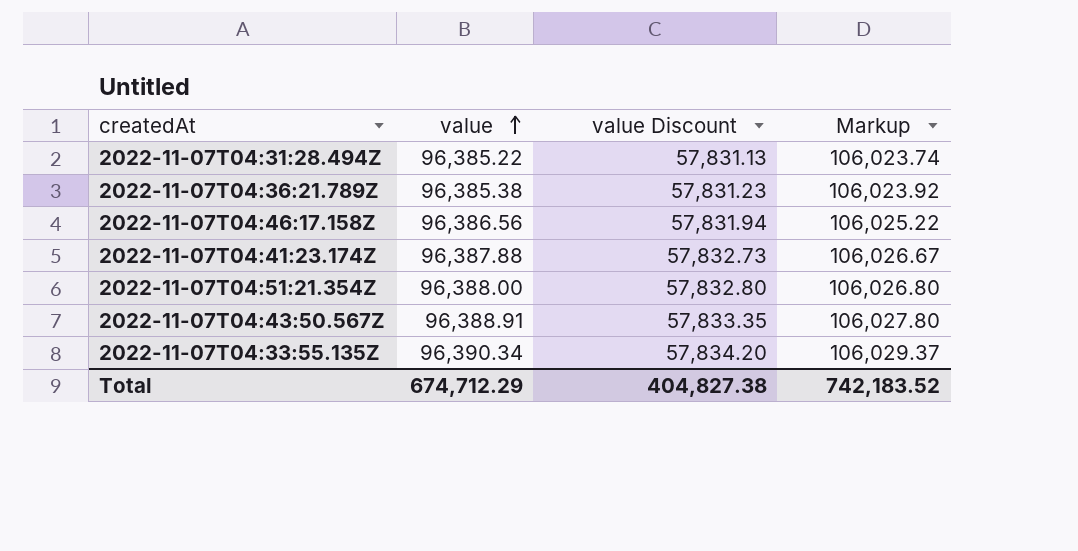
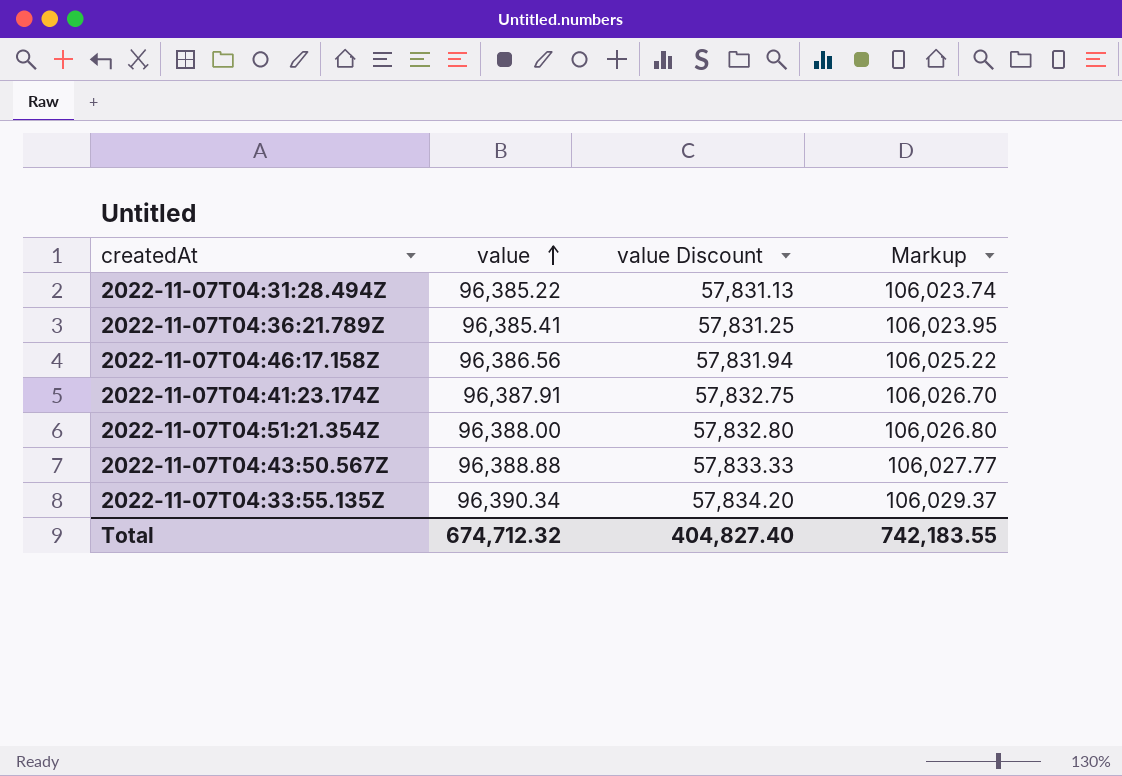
2022-11-07T04:36:21.789Z | value: 96,385.38 -> 96,385.41
2022-11-07T04:36:21.789Z | value Discount: 57,831.23 -> 57,831.25
2022-11-07T04:36:21.789Z | Markup: 106,023.92 -> 106,023.95
2022-11-07T04:41:23.174Z | value: 96,387.88 -> 96,387.91
2022-11-07T04:41:23.174Z | value Discount: 57,832.73 -> 57,832.75
2022-11-07T04:41:23.174Z | Markup: 106,026.67 -> 106,026.70
2022-11-07T04:43:50.567Z | value: 96,388.91 -> 96,388.88
2022-11-07T04:43:50.567Z | value Discount: 57,833.35 -> 57,833.33
2022-11-07T04:43:50.567Z | Markup: 106,027.80 -> 106,027.77
Total | value: 674,712.29 -> 674,712.32
Total | value Discount: 404,827.38 -> 404,827.40
Total | Markup: 742,183.52 -> 742,183.55

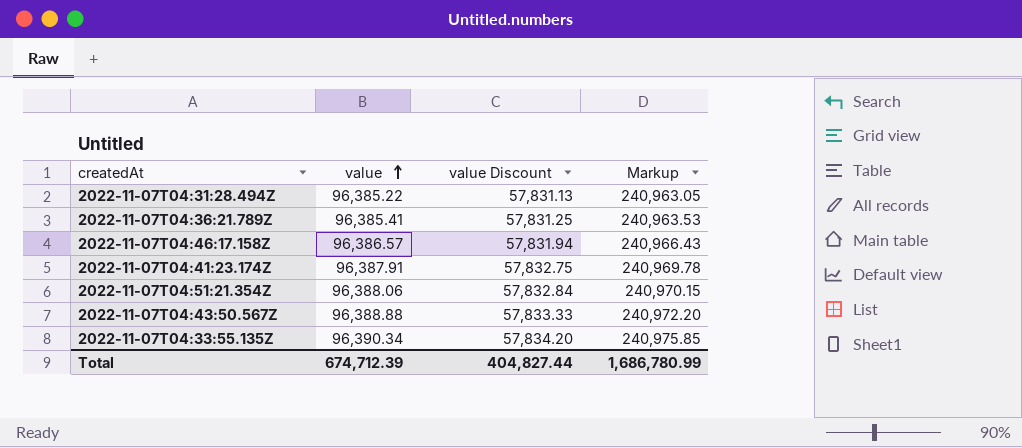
column Markup | formula: [value] * 1.1 -> [value] * 2.5
2022-11-07T04:46:17.158Z | value: 96,386.56 -> 96,386.57
2022-11-07T04:51:21.354Z | value: 96,388.00 -> 96,388.06
2022-11-07T04:51:21.354Z | value Discount: 57,832.80 -> 57,832.84
Total | value: 674,712.32 -> 674,712.39
Total | value Discount: 404,827.40 -> 404,827.44
Total | Markup: 742,183.55 -> 1,686,780.99

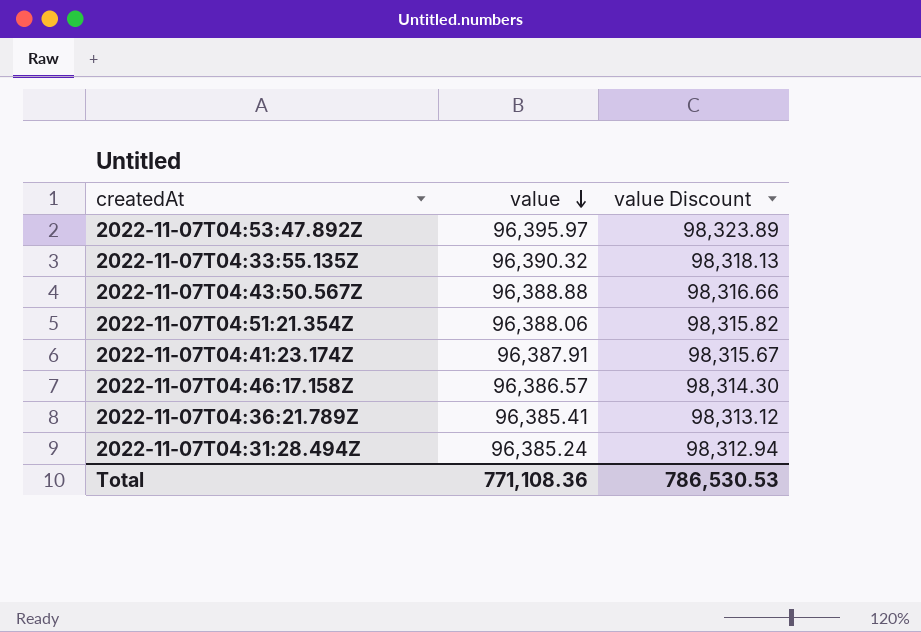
row order: value ascending -> value descending
column Markup | formula: [value] * 2.5 -> none
column value Discount | formula: [value] * 0.6 -> [value] * 1.02
row 2022-11-07T04:53:47.892Z: none -> 96,395.97 | 98,323.89
2022-11-07T04:33:55.135Z | value: 96,390.34 -> 96,390.32
2022-11-07T04:31:28.494Z | value: 96,385.22 -> 96,385.24
Total | value: 674,712.39 -> 771,108.36
Total | value Discount: 404,827.44 -> 786,530.53

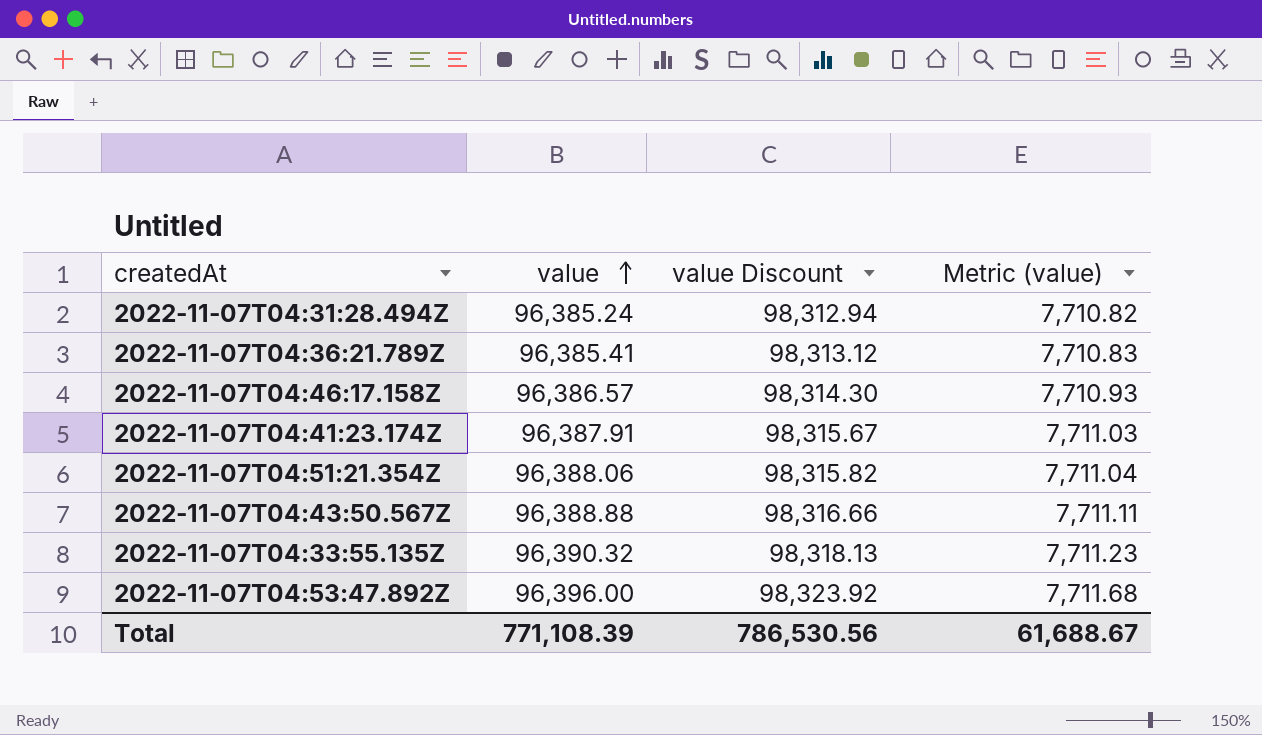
row order: value descending -> value ascending
column Metric (value) | formula: none -> [value] * 0.08
2022-11-07T04:53:47.892Z | value: 96,395.97 -> 96,396.00
2022-11-07T04:53:47.892Z | value Discount: 98,323.89 -> 98,323.92
Total | value: 771,108.36 -> 771,108.39
Total | value Discount: 786,530.53 -> 786,530.56

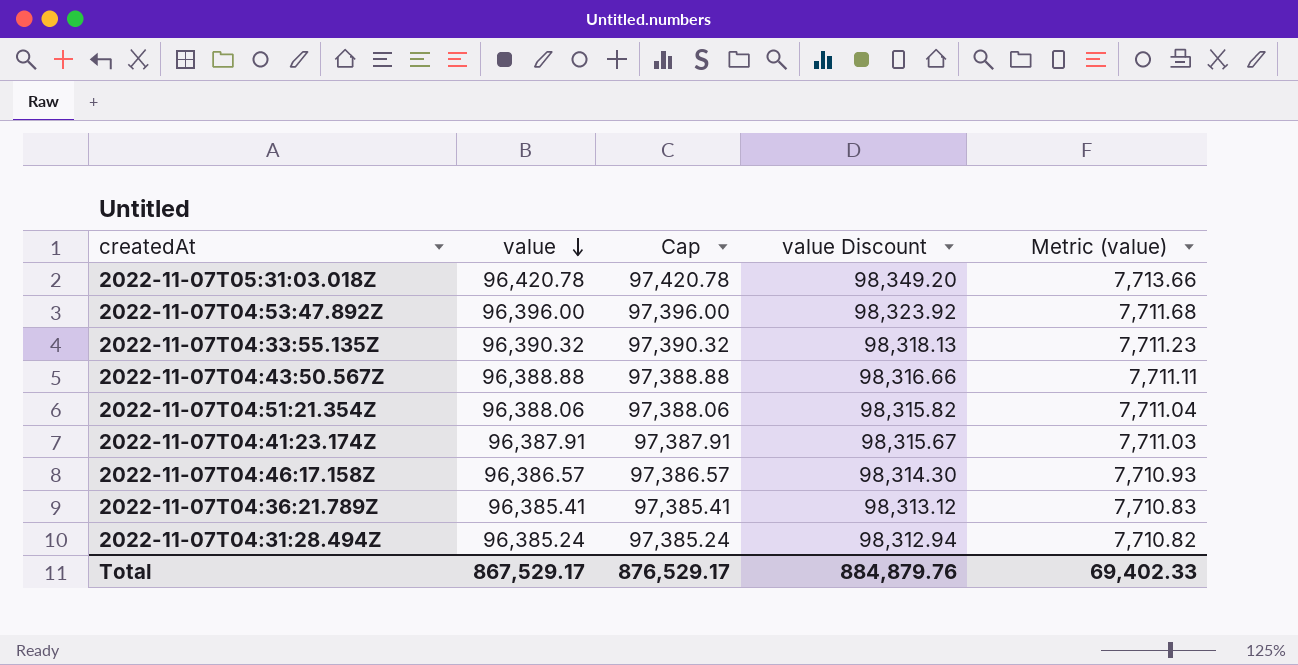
row order: value ascending -> value descending
column Cap | formula: none -> [value] + 1000
row 2022-11-07T05:31:03.018Z: none -> 96,420.78 | 97,420.78 | 98,349.20 | 7,713.66
Total | value: 771,108.39 -> 867,529.17
Total | value Discount: 786,530.56 -> 884,879.76
Total | Metric (value): 61,688.67 -> 69,402.33

